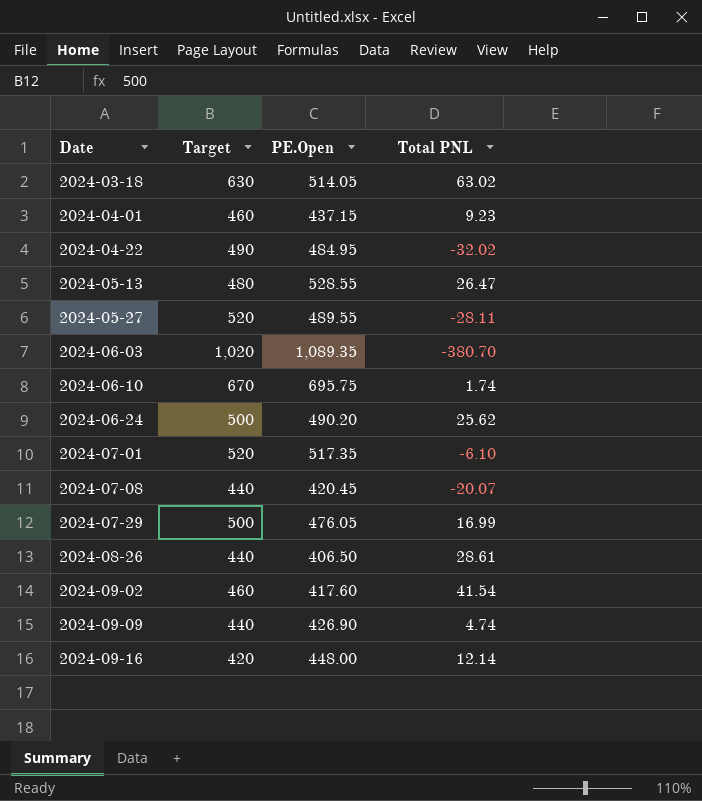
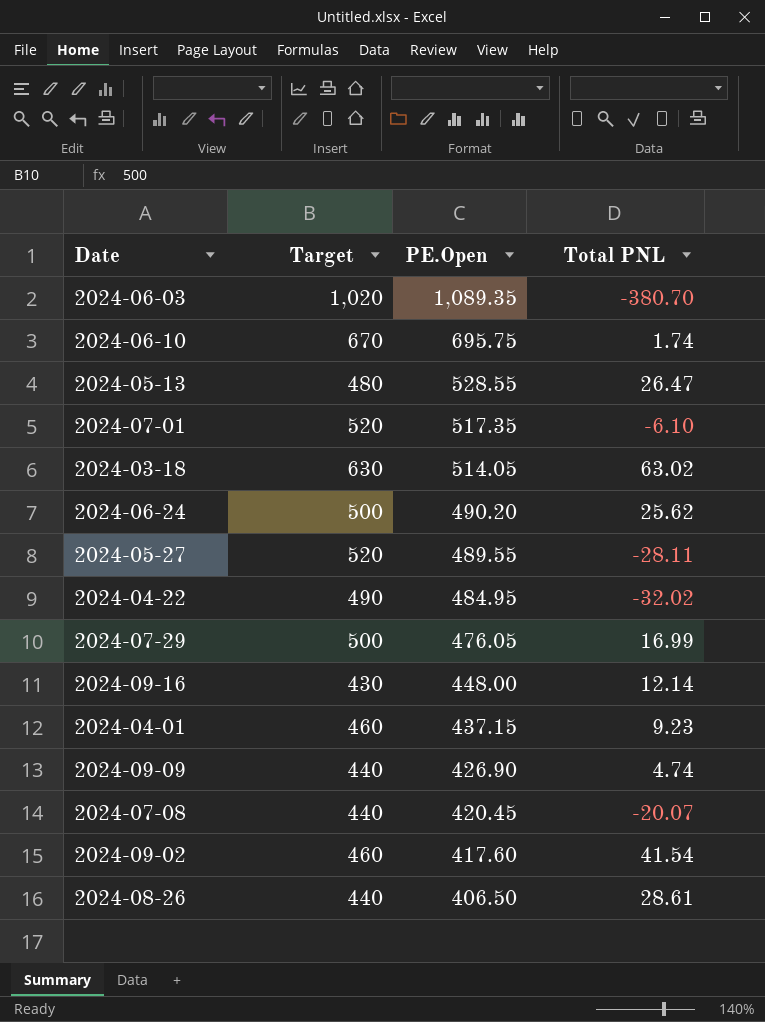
row order: Date ascending -> PE.Open descending
2024-09-16 | Target: 420 -> 430

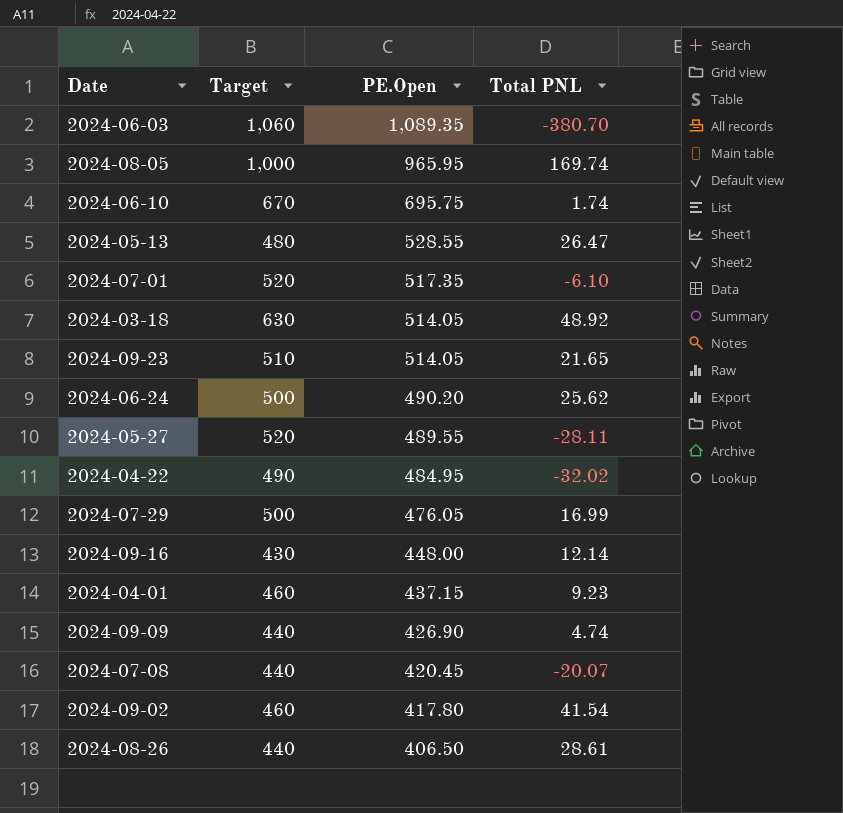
2024-06-03 | Target: 1,020 -> 1,060
row 2024-08-05: none -> 1,000 | 965.95 | 169.74
2024-03-18 | Total PNL: 63.02 -> 48.92
row 2024-09-23: none -> 510 | 514.05 | 21.65
2024-09-02 | PE.Open: 417.60 -> 417.80

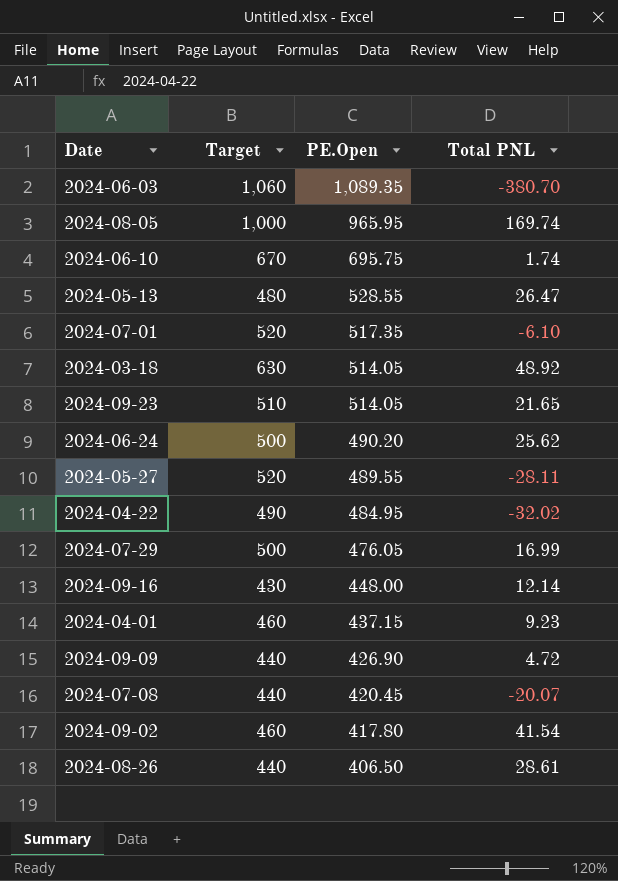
2024-09-09 | Total PNL: 4.74 -> 4.72

